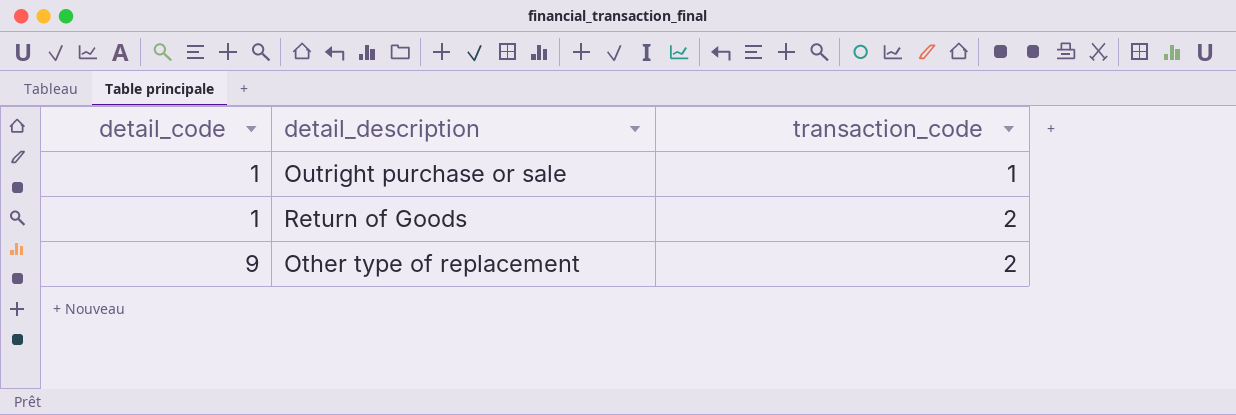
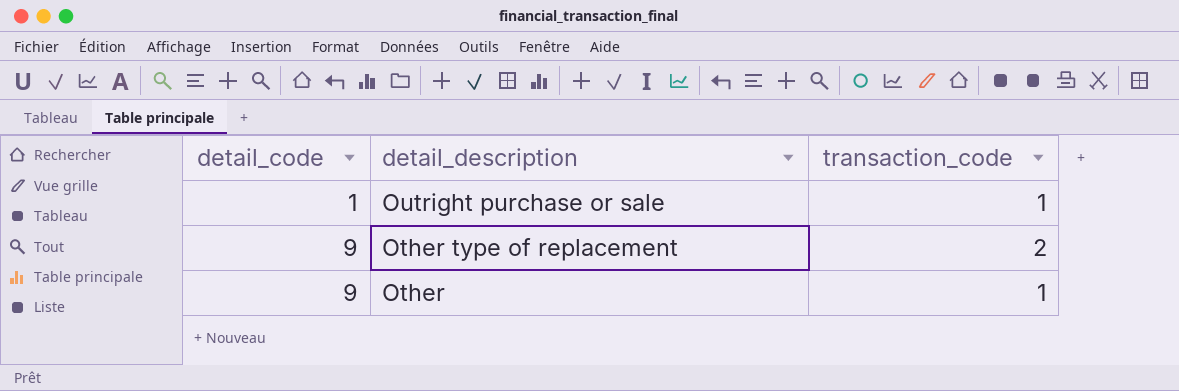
row Return of Goods: 1 | 2 -> none
row Other: none -> 9 | 1

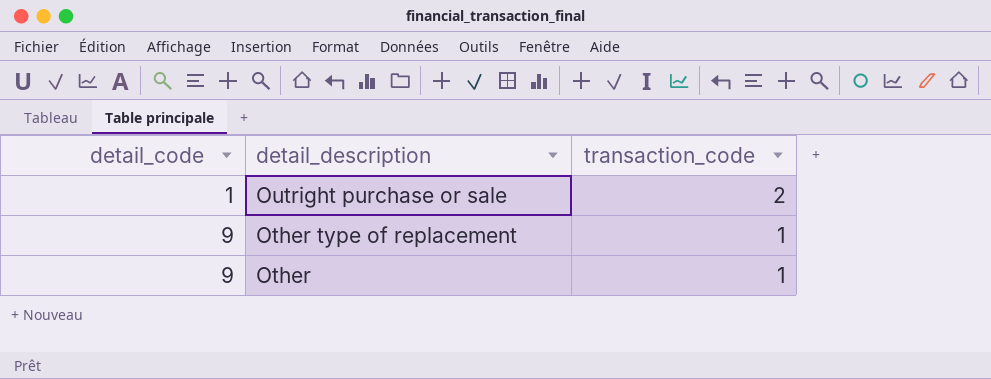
Outright purchase or sale | transaction_code: 1 -> 2
Other type of replacement | transaction_code: 2 -> 1

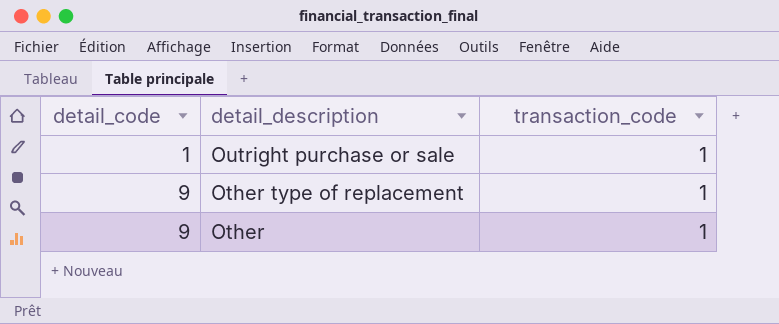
Outright purchase or sale | transaction_code: 2 -> 1

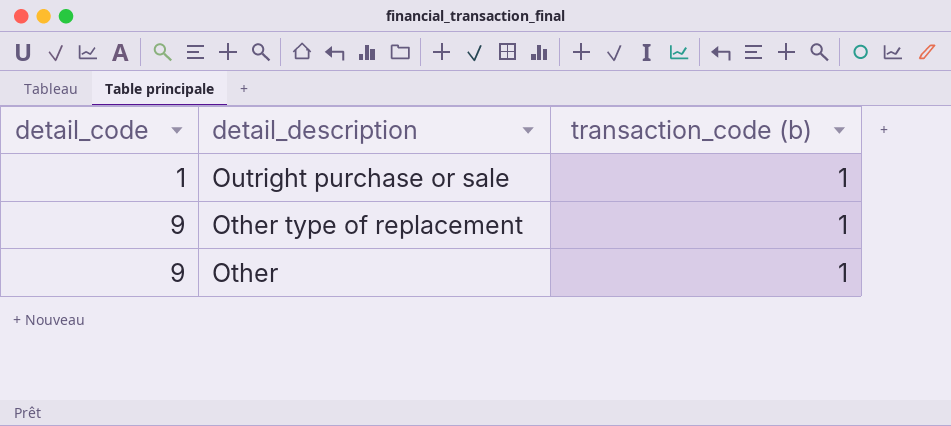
column name: transaction_code -> transaction_code (b)

